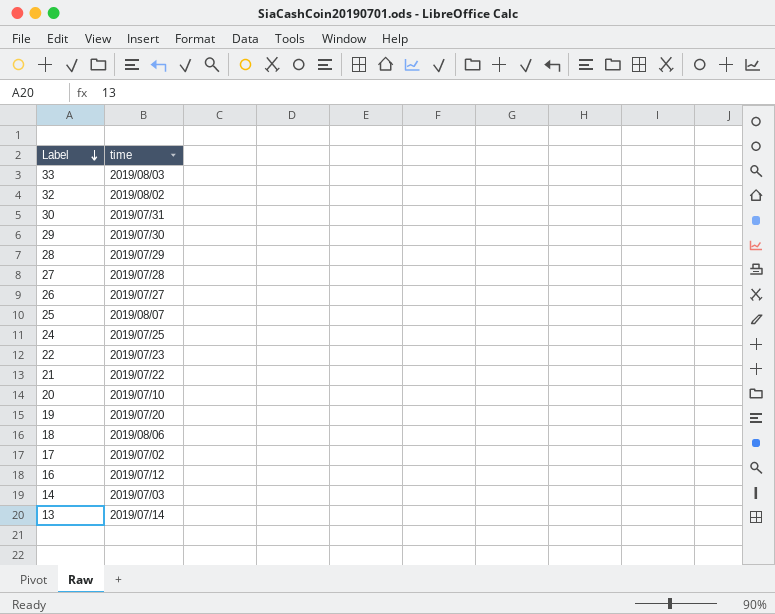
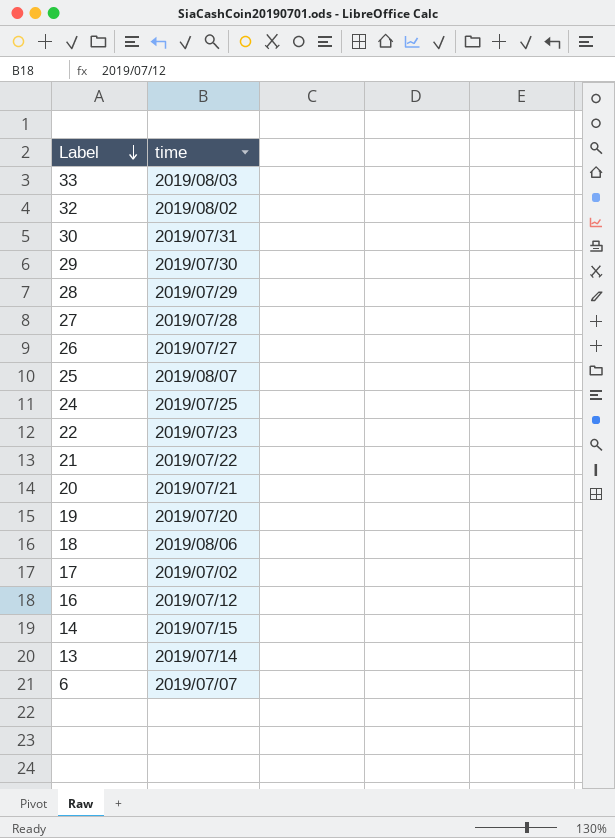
20 | time: 2019/07/10 -> 2019/07/21
14 | time: 2019/07/03 -> 2019/07/15
row 6: none -> 2019/07/07

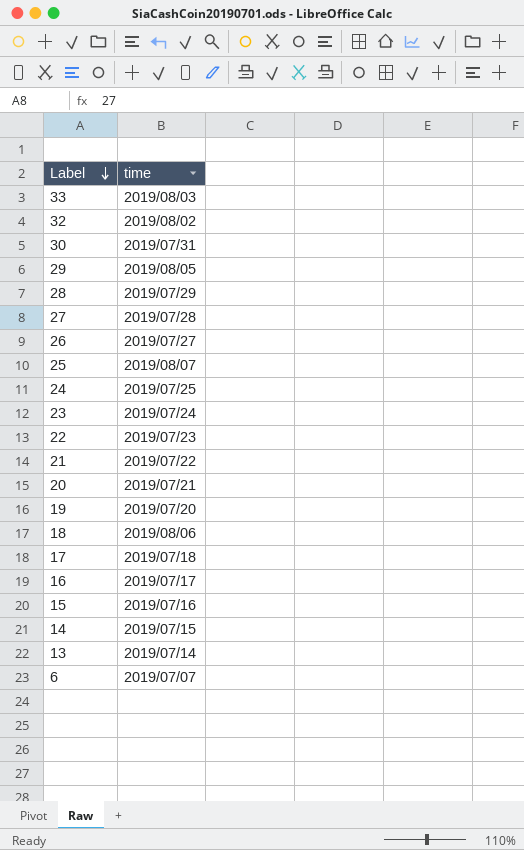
29 | time: 2019/07/30 -> 2019/08/05
row 23: none -> 2019/07/24
17 | time: 2019/07/02 -> 2019/07/18
16 | time: 2019/07/12 -> 2019/07/17
row 15: none -> 2019/07/16

